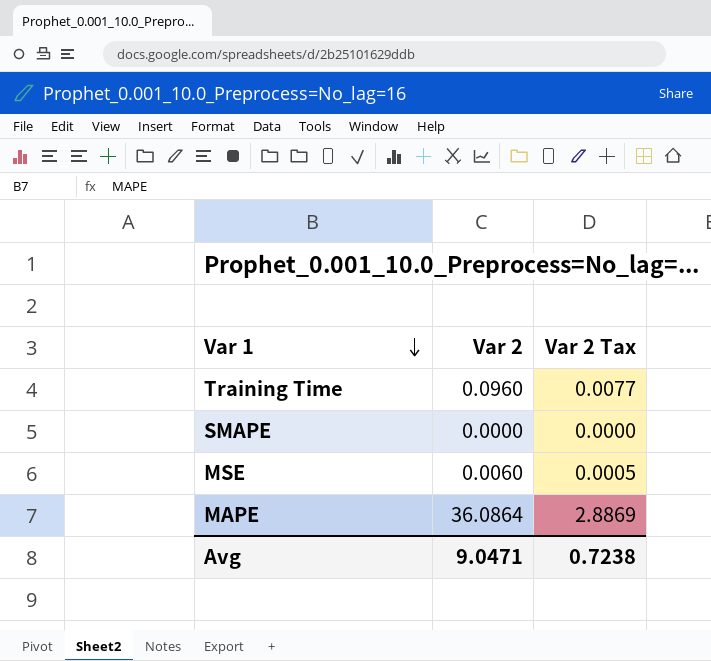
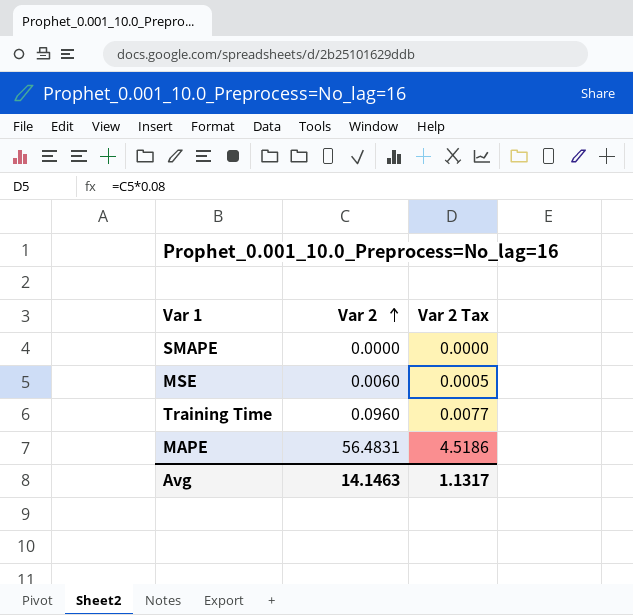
row order: Var 1 descending -> Var 2 ascending
MAPE | Var 2: 36.0864 -> 56.4831
MAPE | Var 2 Tax: 2.8869 -> 4.5186
Avg | Var 2: 9.0471 -> 14.1463
Avg | Var 2 Tax: 0.7238 -> 1.1317

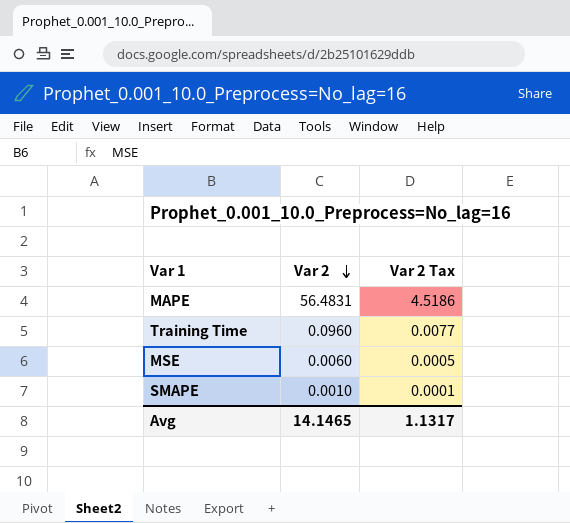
row order: Var 2 ascending -> Var 2 descending
SMAPE | Var 2: 0.0000 -> 0.0010
SMAPE | Var 2 Tax: 0.0000 -> 0.0001
Avg | Var 2: 14.1463 -> 14.1465

